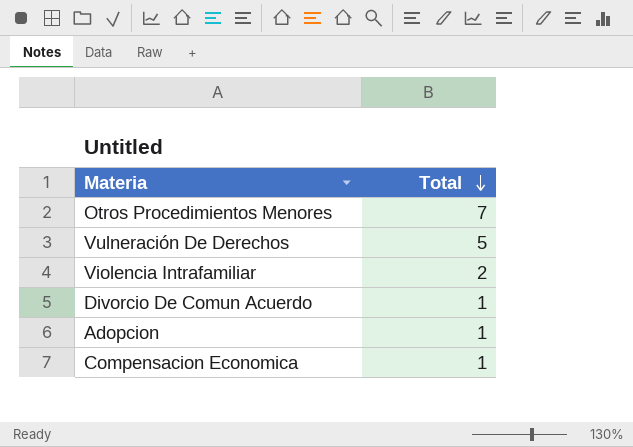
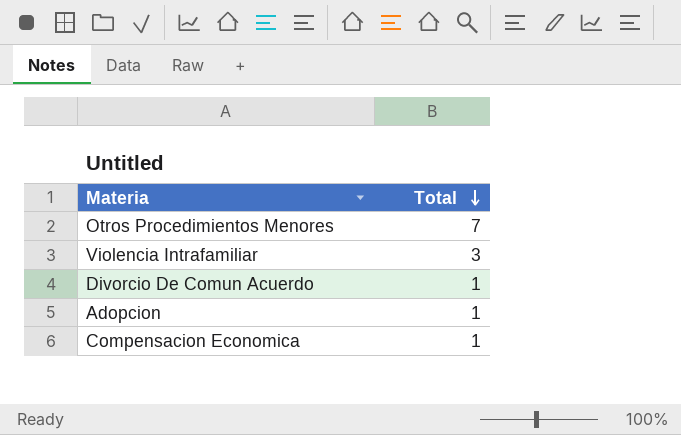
row Vulneración De Derechos: 5 -> none
Violencia Intrafamiliar | Total: 2 -> 3

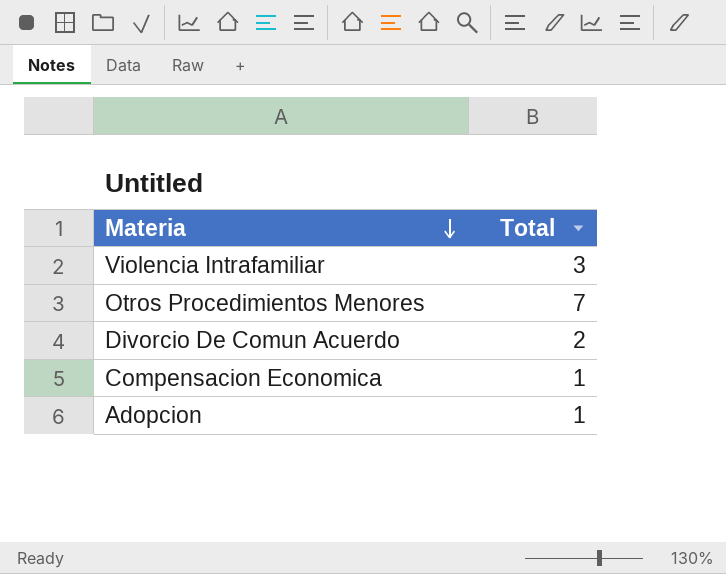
row order: Total descending -> Materia descending
Divorcio De Comun Acuerdo | Total: 1 -> 2

